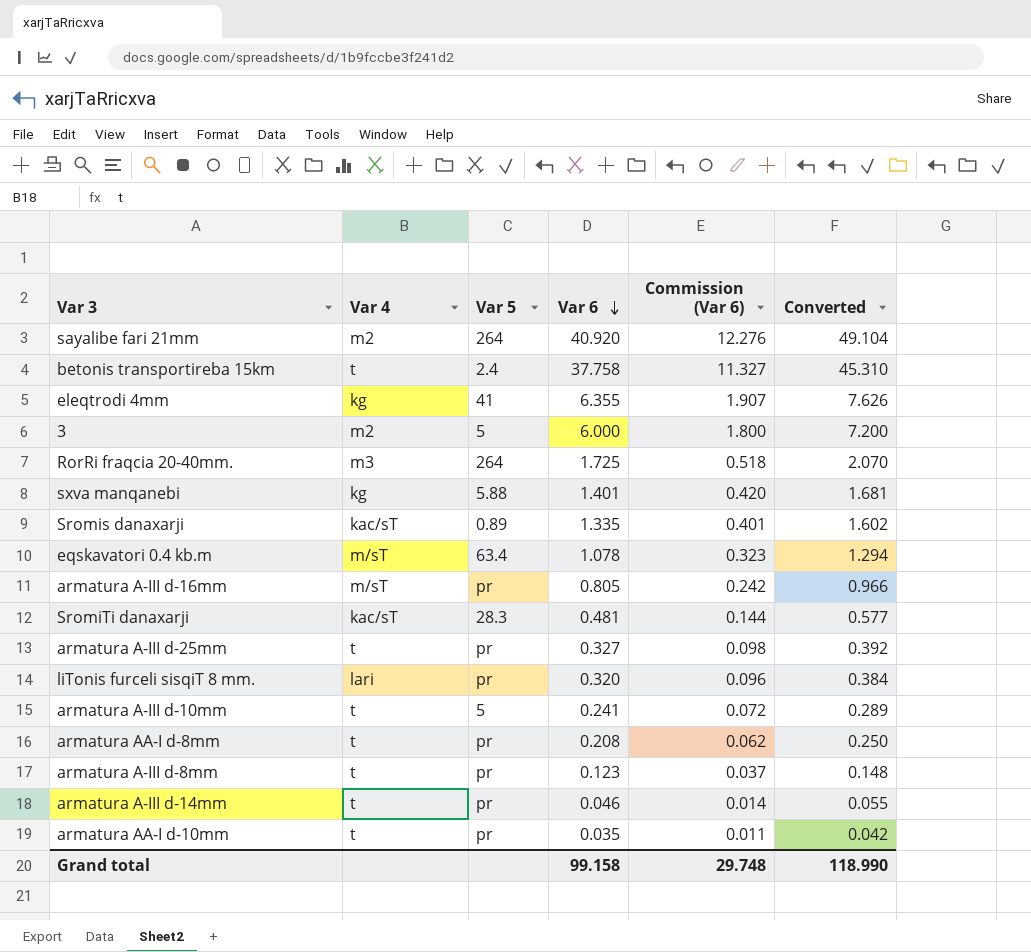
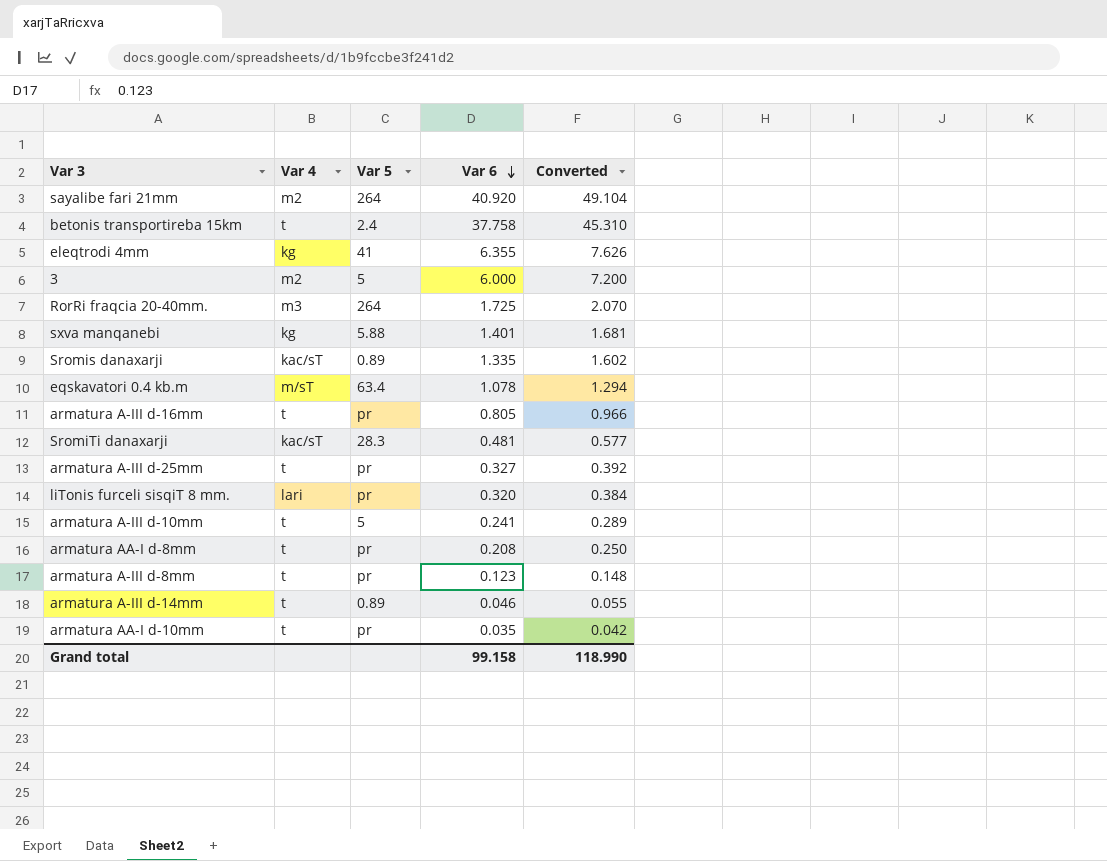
column Commission (Var 6) | formula: [Var 6] * 0.3 -> none
armatura A-III d-16mm | Var 4: m/sT -> t
armatura A-III d-14mm | Var 5: pr -> 0.89

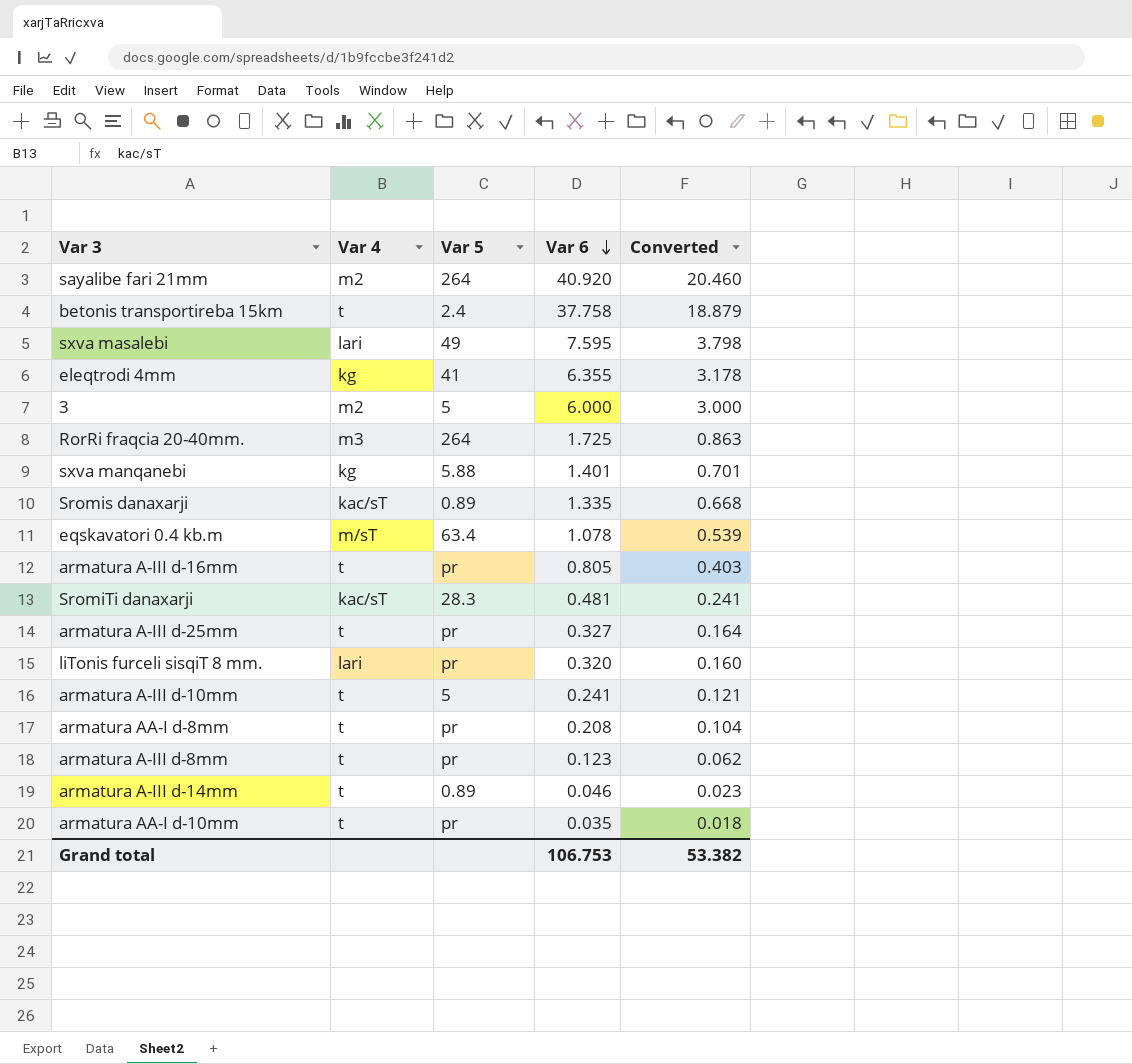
column Converted | formula: [Var 6] * 1.2 -> [Var 6] * 0.5
row sxva masalebi: none -> lari | 49 | 7.595 | 3.798
Grand total | Var 6: 99.158 -> 106.753
Grand total | Converted: 118.990 -> 53.382

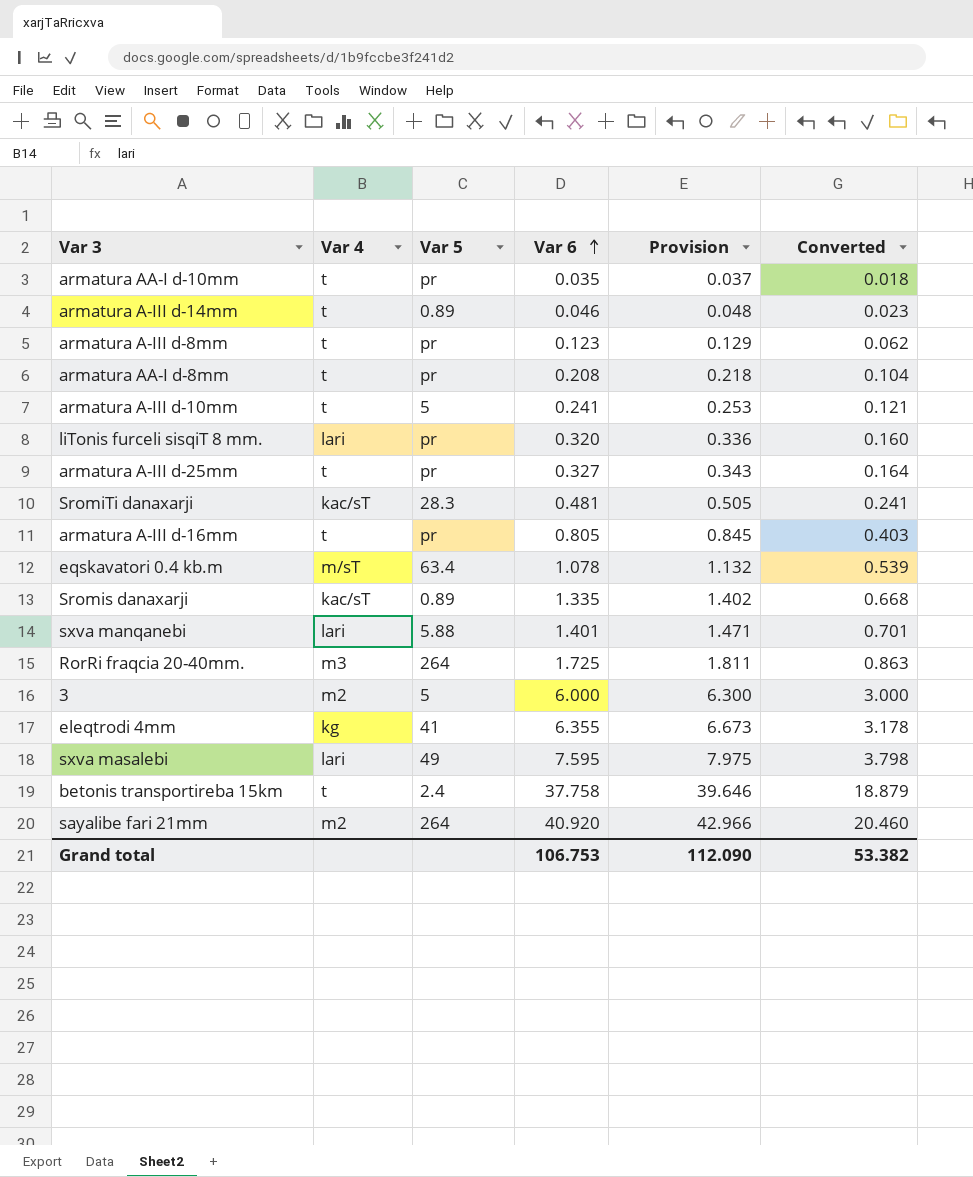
row order: Var 6 descending -> Var 6 ascending
column Provision | formula: none -> [Var 6] * 1.05
sxva manqanebi | Var 4: kg -> lari

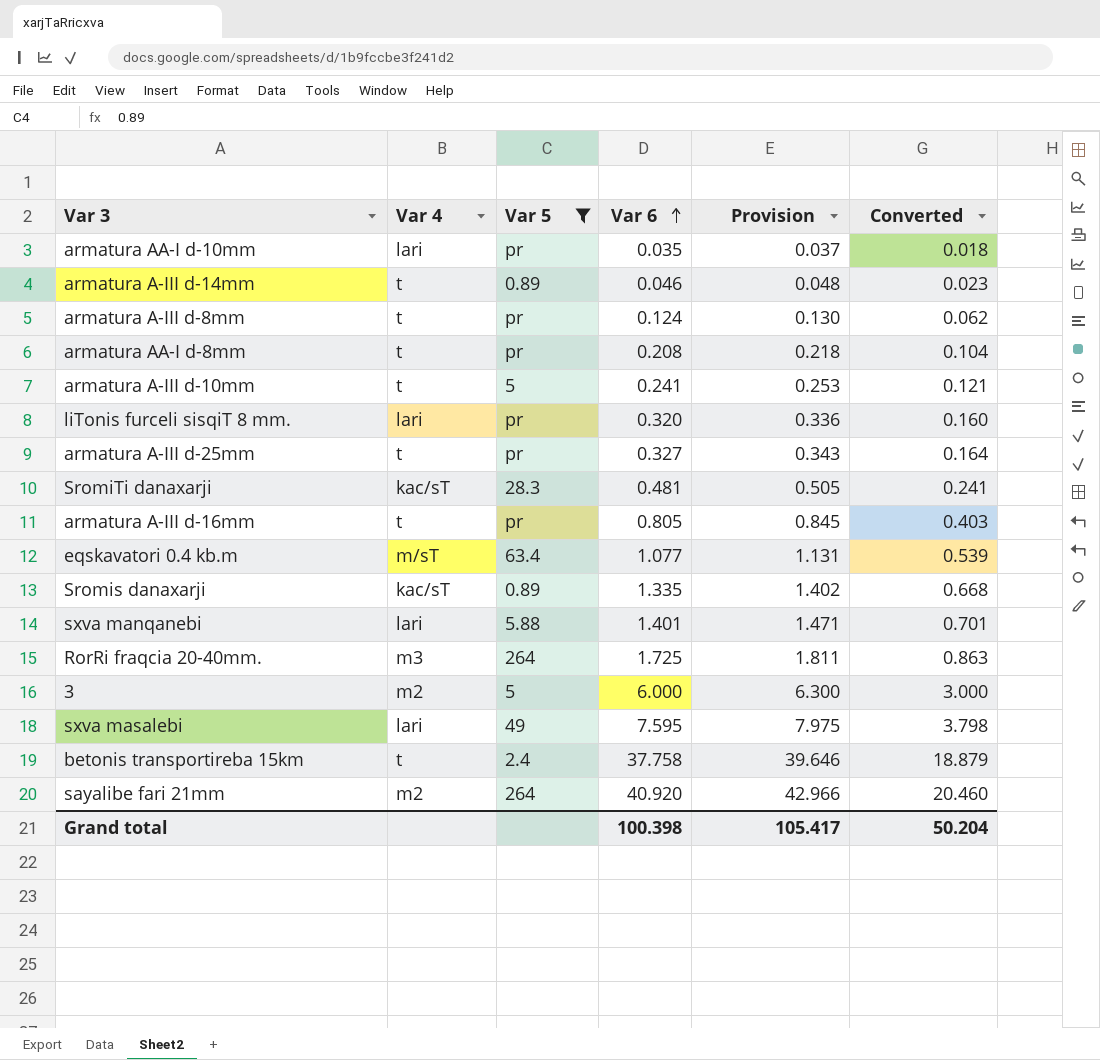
filter: none -> Var 5 != 41
armatura AA-I d-10mm | Var 4: t -> lari
armatura A-III d-8mm | Var 6: 0.123 -> 0.124
armatura A-III d-8mm | Provision: 0.129 -> 0.130
eqskavatori 0.4 kb.m | Var 6: 1.078 -> 1.077
eqskavatori 0.4 kb.m | Provision: 1.132 -> 1.131
Grand total | Var 6: 106.753 -> 100.398
Grand total | Provision: 112.090 -> 105.417
Grand total | Converted: 53.382 -> 50.204

